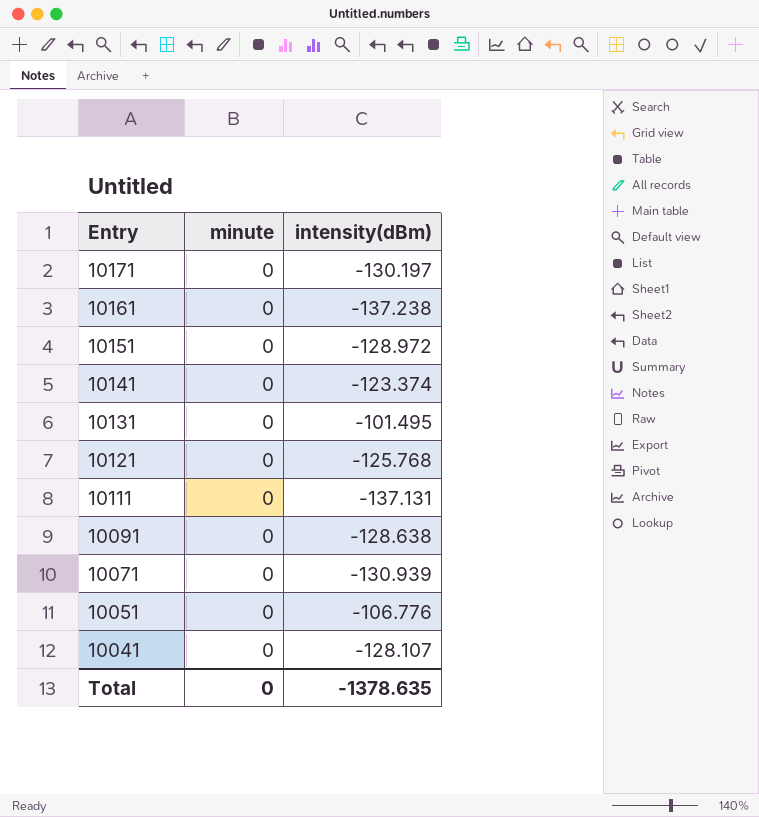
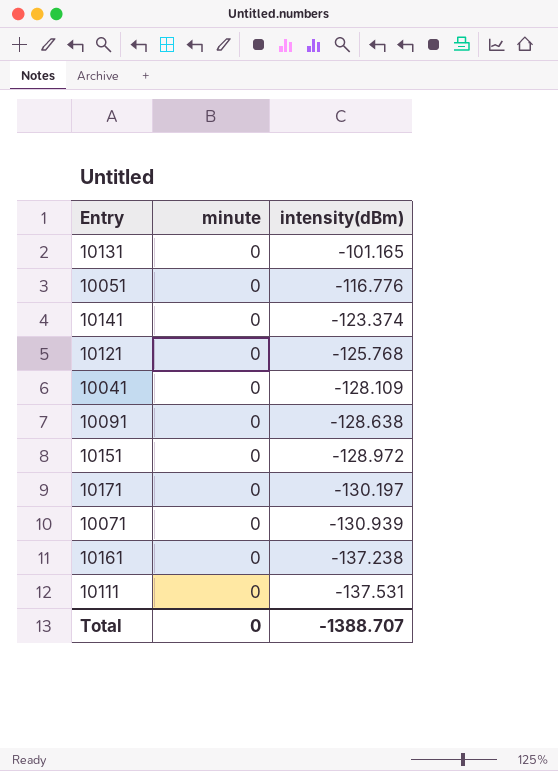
row order: Entry descending -> intensity(dBm) descending
10131 | intensity(dBm): -101.495 -> -101.165
10051 | intensity(dBm): -106.776 -> -116.776
10041 | intensity(dBm): -128.107 -> -128.109
10111 | intensity(dBm): -137.131 -> -137.531
Total | intensity(dBm): -1378.635 -> -1388.707

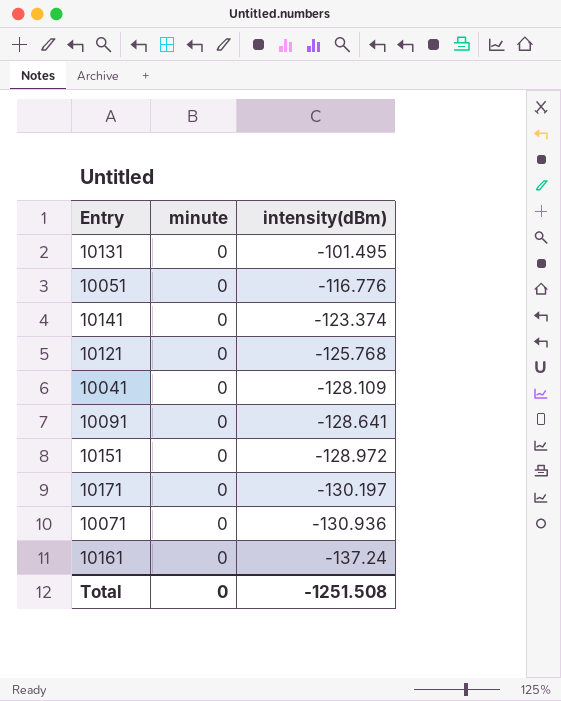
row 10111: 0 | -137.531 -> none
10131 | intensity(dBm): -101.165 -> -101.495
10091 | intensity(dBm): -128.638 -> -128.641
10071 | intensity(dBm): -130.939 -> -130.936
10161 | intensity(dBm): -137.238 -> -137.24
Total | intensity(dBm): -1388.707 -> -1251.508

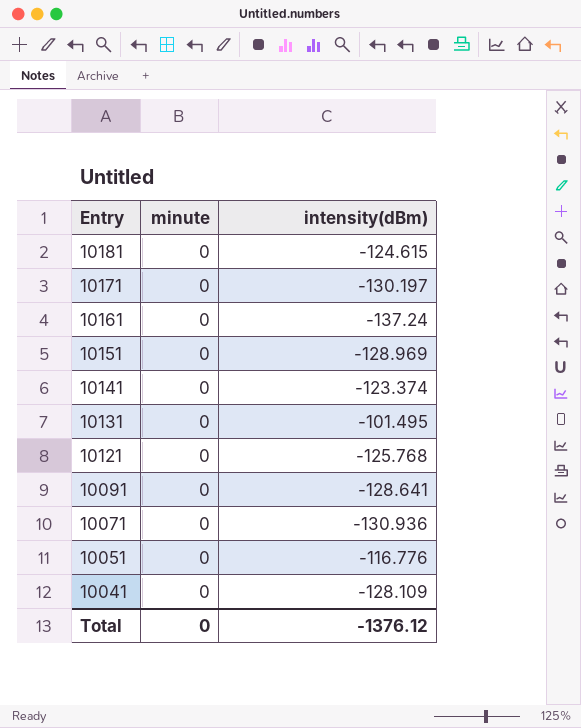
row order: intensity(dBm) descending -> Entry descending
row 10181: none -> 0 | -124.615
10151 | intensity(dBm): -128.972 -> -128.969
Total | intensity(dBm): -1251.508 -> -1376.12

